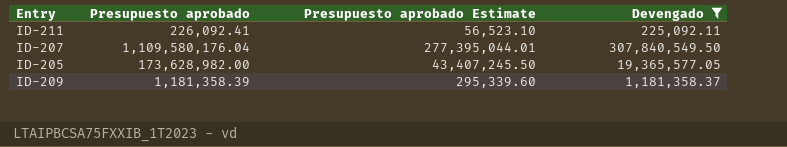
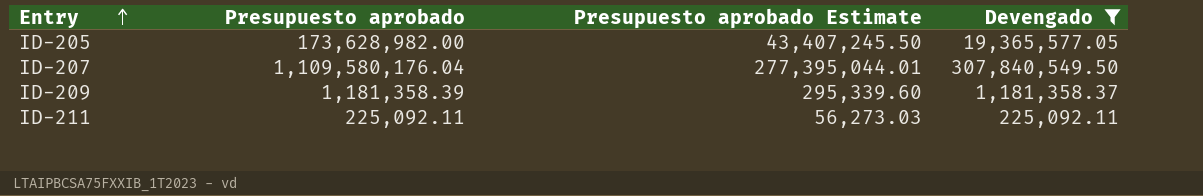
row order: none -> Entry ascending
ID-211 | Presupuesto aprobado: 226,092.41 -> 225,092.11
ID-211 | Presupuesto aprobado Estimate: 56,523.10 -> 56,273.03

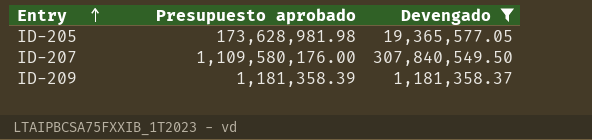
column Presupuesto aprobado Estimate | formula: [Presupuesto aprobado] * 0.25 -> none
row ID-211: 225,092.11 | 56,273.03 | 225,092.11 -> none
ID-205 | Presupuesto aprobado: 173,628,982.00 -> 173,628,981.98
ID-207 | Presupuesto aprobado: 1,109,580,176.04 -> 1,109,580,176.00

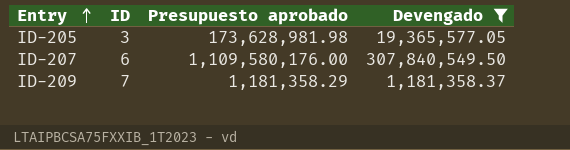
column ID | position: none -> 2
ID-209 | Presupuesto aprobado: 1,181,358.39 -> 1,181,358.29

